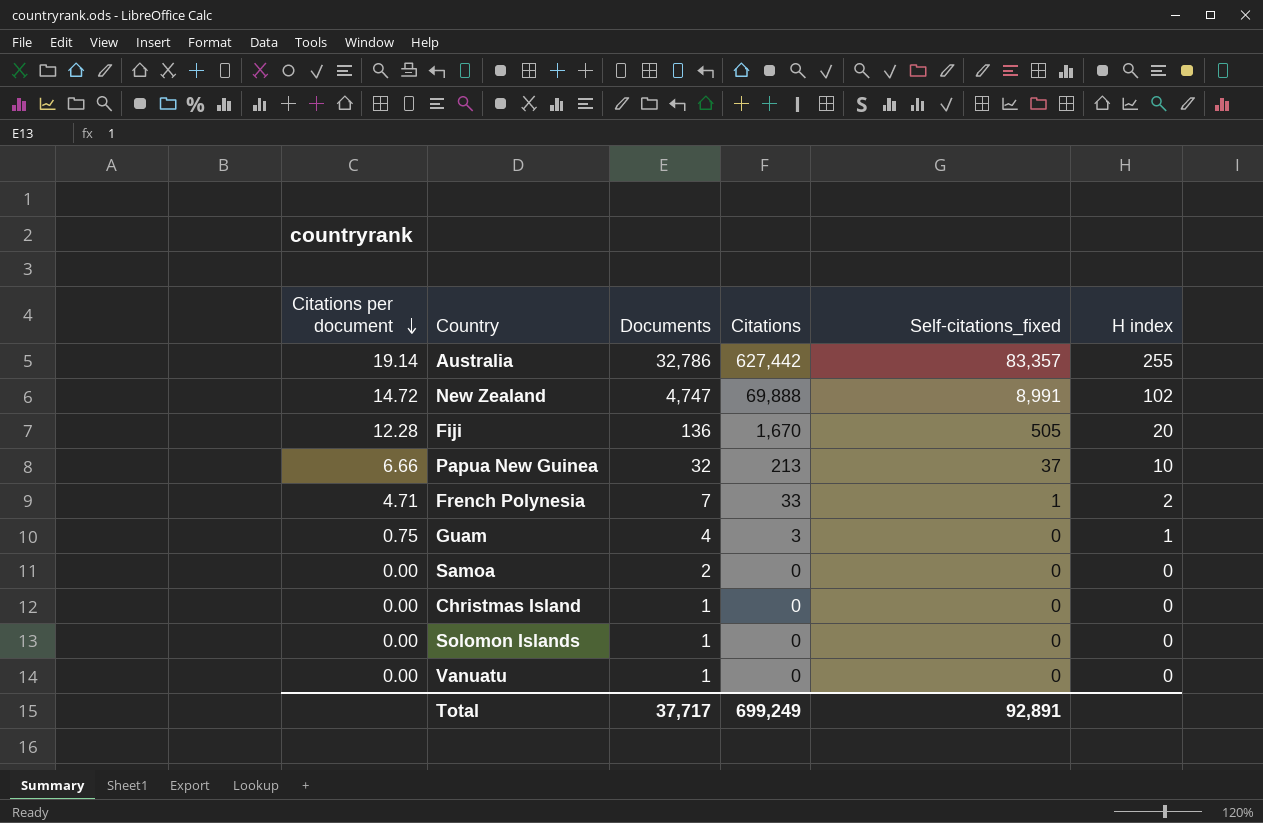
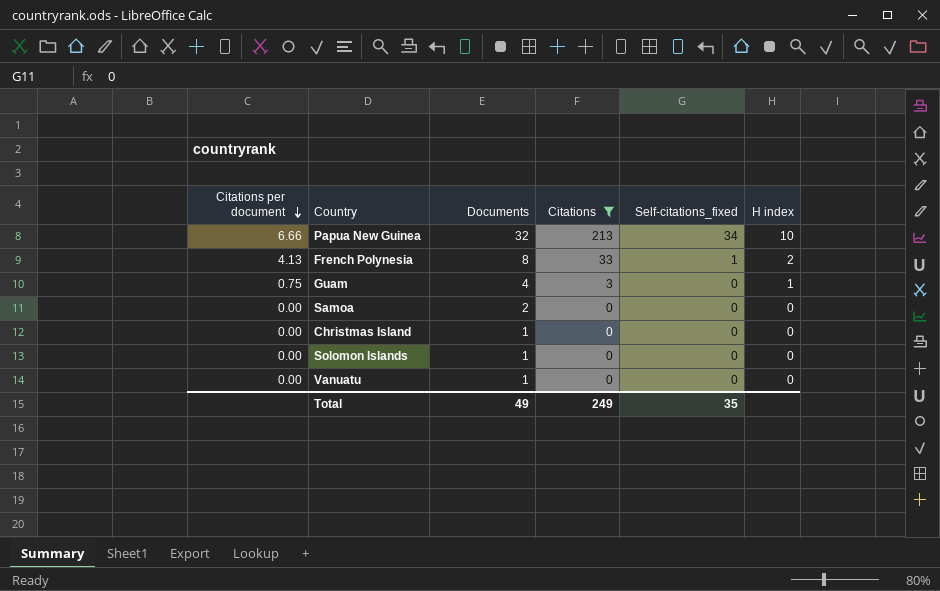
filter: none -> Citations <= 213
Papua New Guinea | Self-citations_fixed: 37 -> 34
French Polynesia | Citations per document: 4.71 -> 4.13
French Polynesia | Documents: 7 -> 8
Total | Documents: 37,717 -> 49
Total | Citations: 699,249 -> 249
Total | Self-citations_fixed: 92,891 -> 35

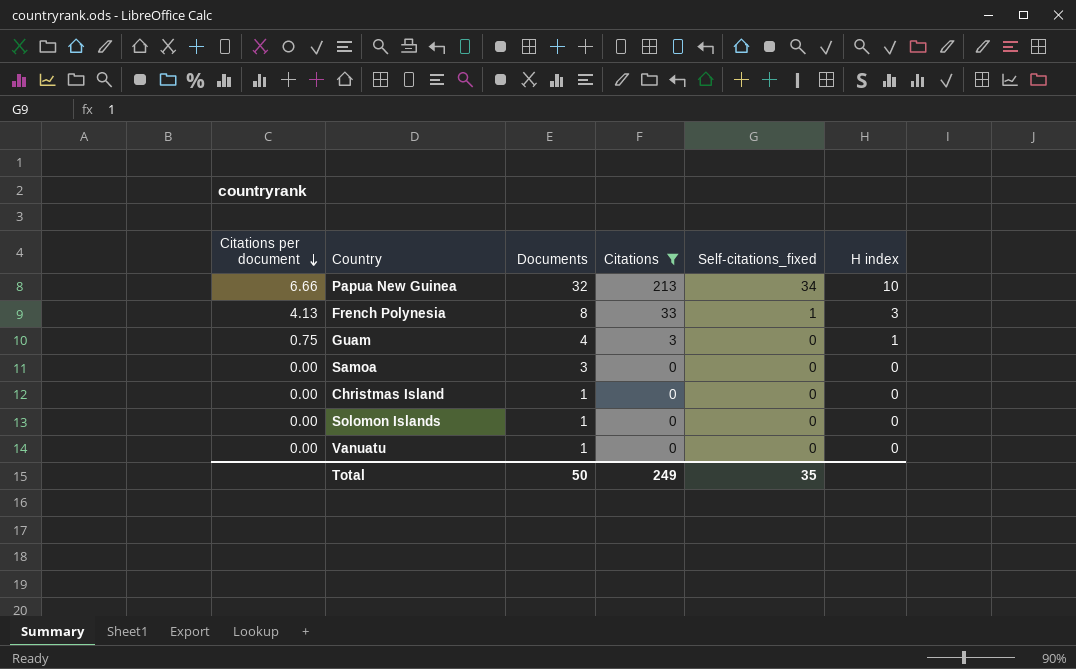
French Polynesia | H index: 2 -> 3
Samoa | Documents: 2 -> 3
Total | Documents: 49 -> 50

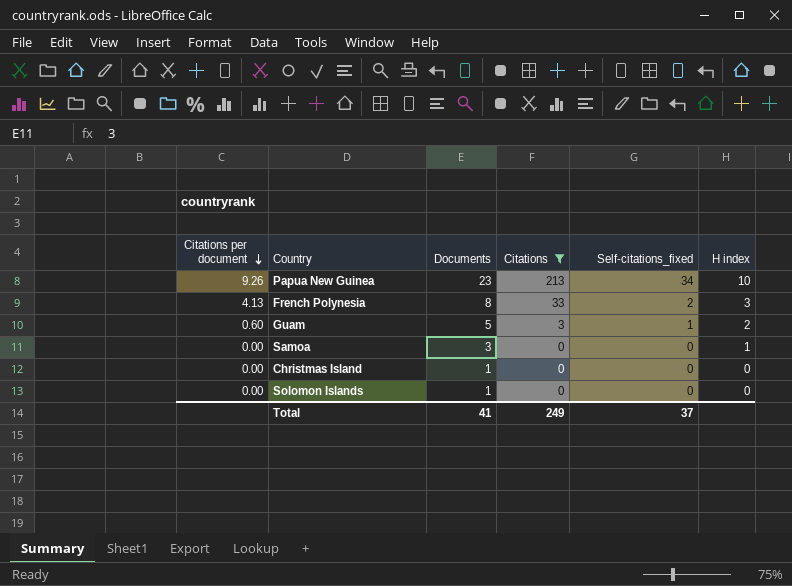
row Vanuatu: 0.00 | 1 | 0 | 0 | 0 -> none
Papua New Guinea | Citations per document: 6.66 -> 9.26
Papua New Guinea | Documents: 32 -> 23
French Polynesia | Self-citations_fixed: 1 -> 2
Guam | Citations per document: 0.75 -> 0.60
Guam | Documents: 4 -> 5
Guam | Self-citations_fixed: 0 -> 1
Guam | H index: 1 -> 2
Samoa | H index: 0 -> 1
Total | Documents: 50 -> 41
Total | Self-citations_fixed: 35 -> 37

